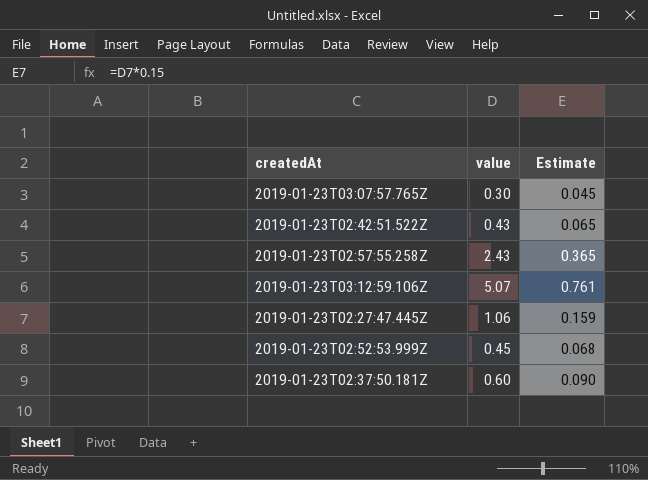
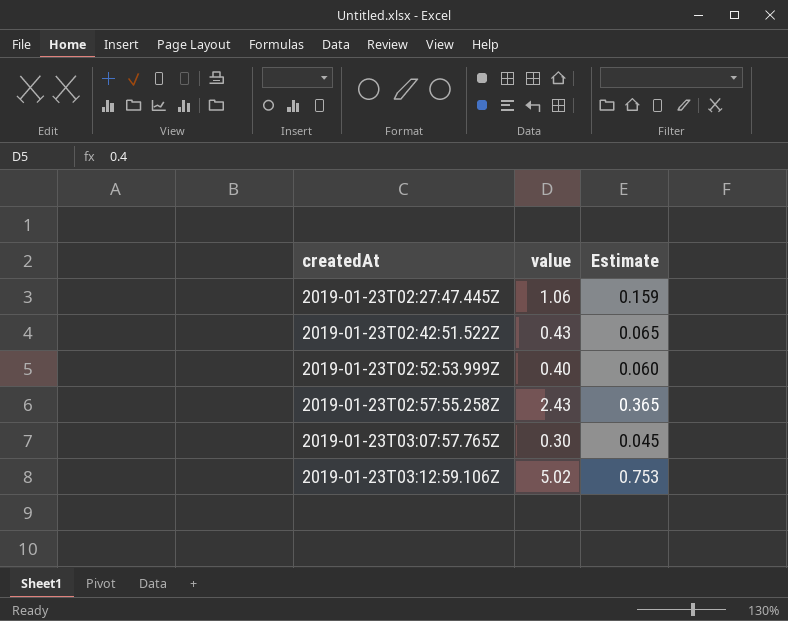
row order: none -> createdAt ascending
row 2019-01-23T02:37:50.181Z: 0.60 | 0.090 -> none
2019-01-23T02:52:53.999Z | value: 0.45 -> 0.40
2019-01-23T02:52:53.999Z | Estimate: 0.068 -> 0.060
2019-01-23T03:12:59.106Z | value: 5.07 -> 5.02
2019-01-23T03:12:59.106Z | Estimate: 0.761 -> 0.753

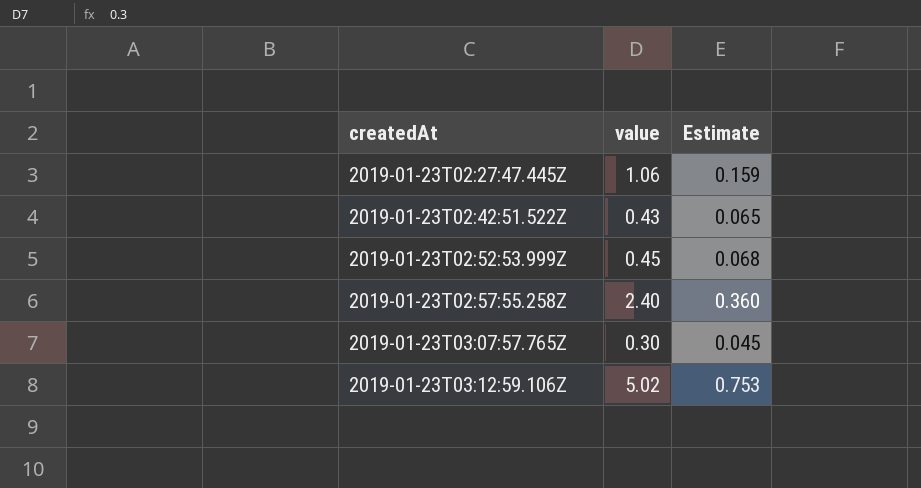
2019-01-23T02:52:53.999Z | value: 0.40 -> 0.45
2019-01-23T02:52:53.999Z | Estimate: 0.060 -> 0.068
2019-01-23T02:57:55.258Z | value: 2.43 -> 2.40
2019-01-23T02:57:55.258Z | Estimate: 0.365 -> 0.360

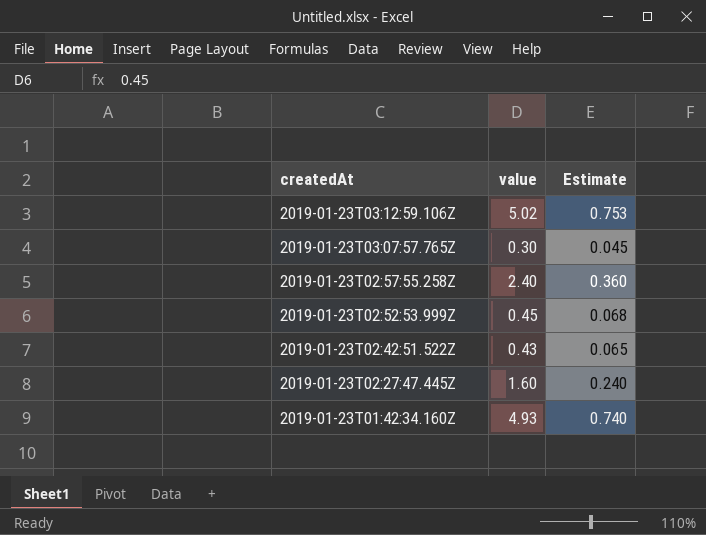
row order: createdAt ascending -> createdAt descending
2019-01-23T02:27:47.445Z | value: 1.06 -> 1.60
2019-01-23T02:27:47.445Z | Estimate: 0.159 -> 0.240
row 2019-01-23T01:42:34.160Z: none -> 4.93 | 0.740

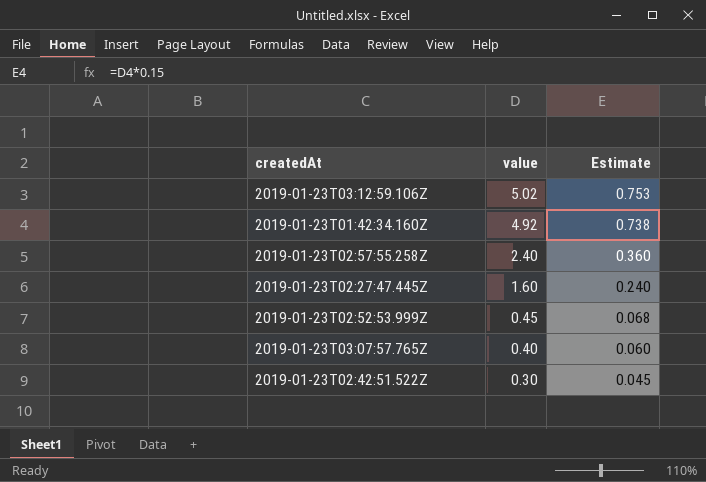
row order: createdAt descending -> value descending
2019-01-23T01:42:34.160Z | value: 4.93 -> 4.92
2019-01-23T01:42:34.160Z | Estimate: 0.740 -> 0.738
2019-01-23T03:07:57.765Z | value: 0.30 -> 0.40
2019-01-23T03:07:57.765Z | Estimate: 0.045 -> 0.060
2019-01-23T02:42:51.522Z | value: 0.43 -> 0.30
2019-01-23T02:42:51.522Z | Estimate: 0.065 -> 0.045

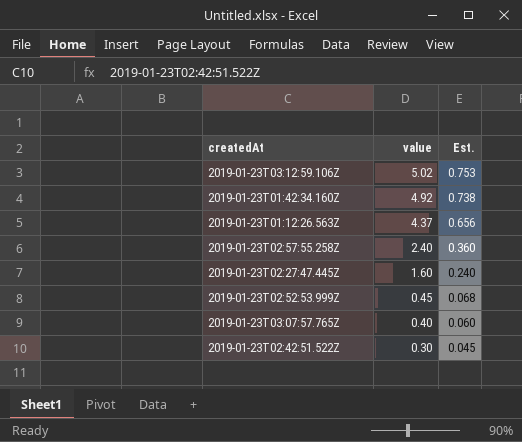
column name: Estimate -> Est.
row 2019-01-23T01:12:26.563Z: none -> 4.37 | 0.656

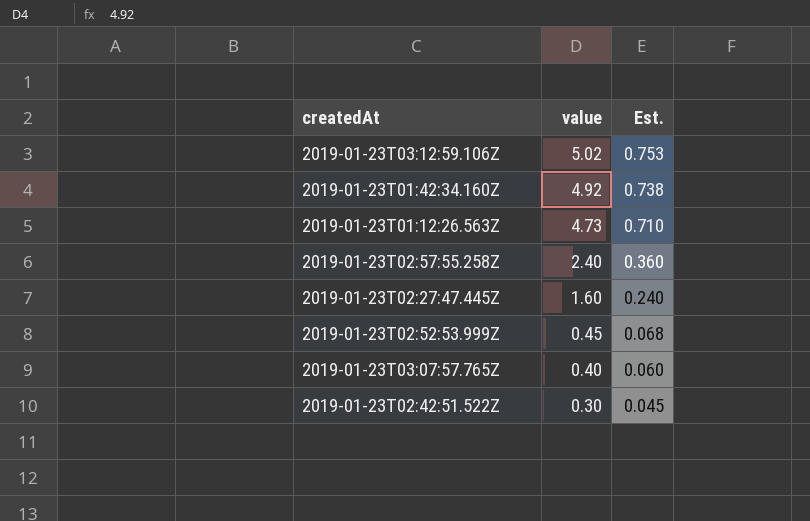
2019-01-23T01:12:26.563Z | value: 4.37 -> 4.73
2019-01-23T01:12:26.563Z | Est.: 0.656 -> 0.710

